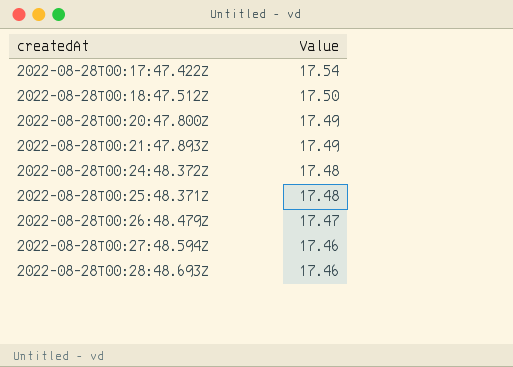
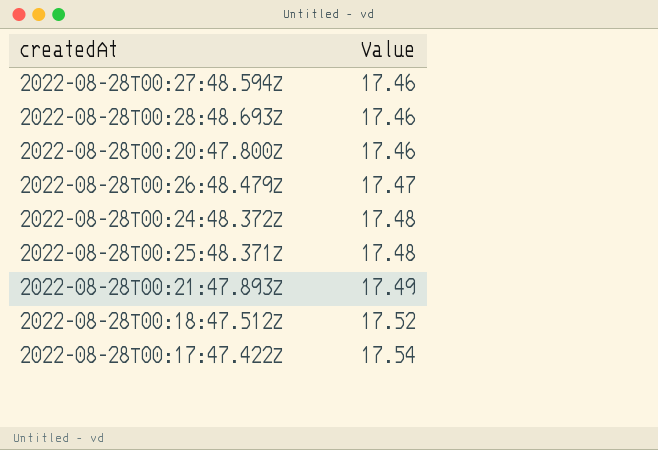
row order: createdAt ascending -> Value ascending
2022-08-28T00:20:47.800Z | Value: 17.49 -> 17.46
2022-08-28T00:18:47.512Z | Value: 17.50 -> 17.52

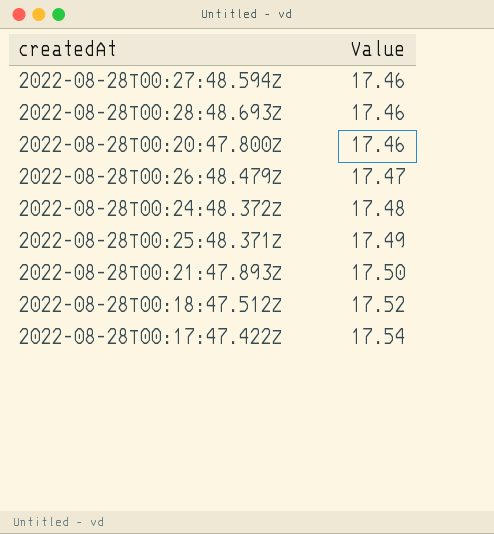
2022-08-28T00:25:48.371Z | Value: 17.48 -> 17.49
2022-08-28T00:21:47.893Z | Value: 17.49 -> 17.50

